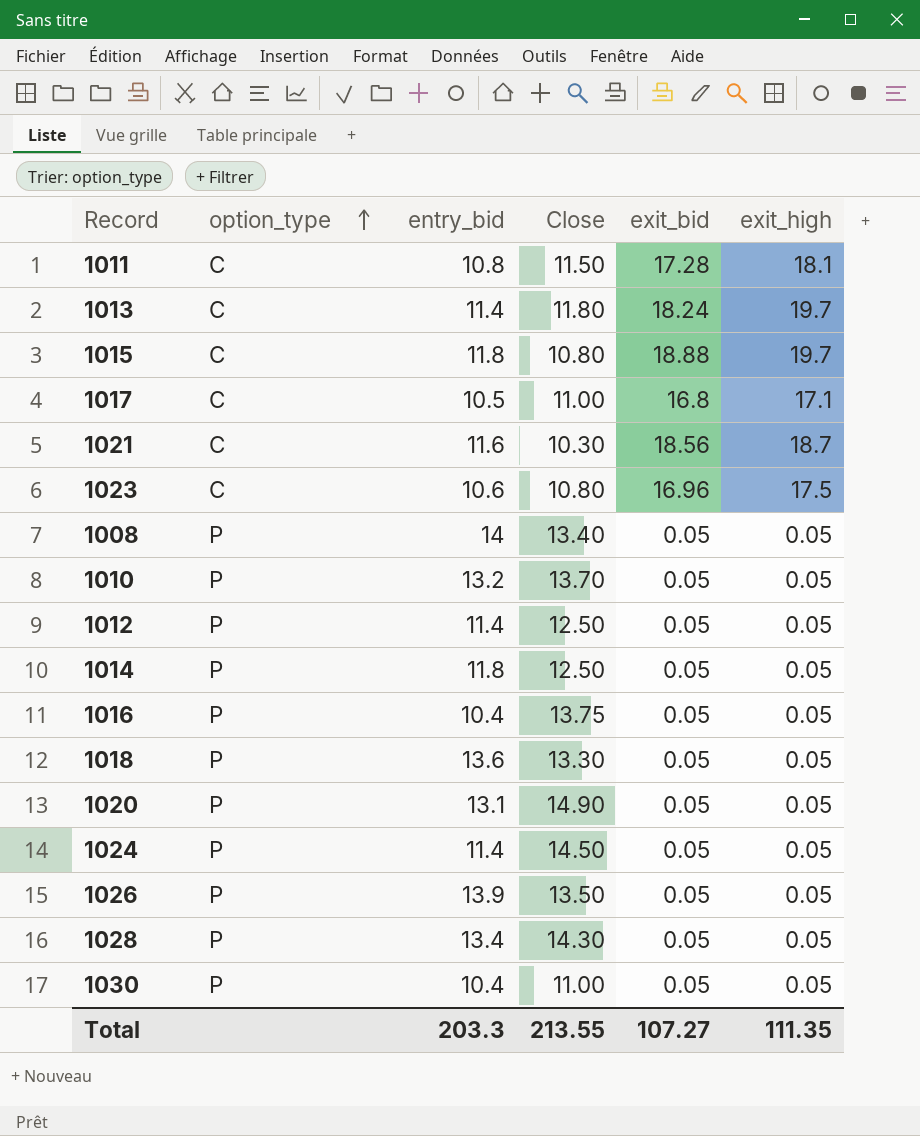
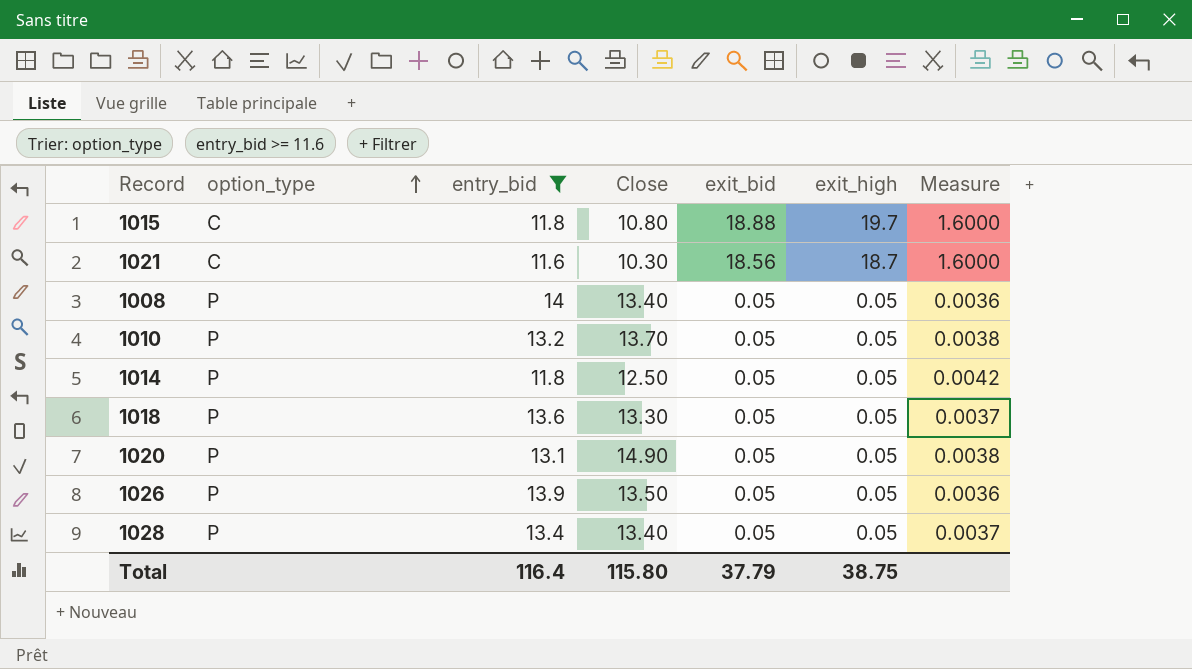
filter: none -> entry_bid >= 11.6
column Measure | formula: none -> [exit_bid] / [entry_bid]
1028 | Close: 14.30 -> 13.40
Total | entry_bid: 203.3 -> 116.4
Total | Close: 213.55 -> 115.80
Total | exit_bid: 107.27 -> 37.79
Total | exit_high: 111.35 -> 38.75

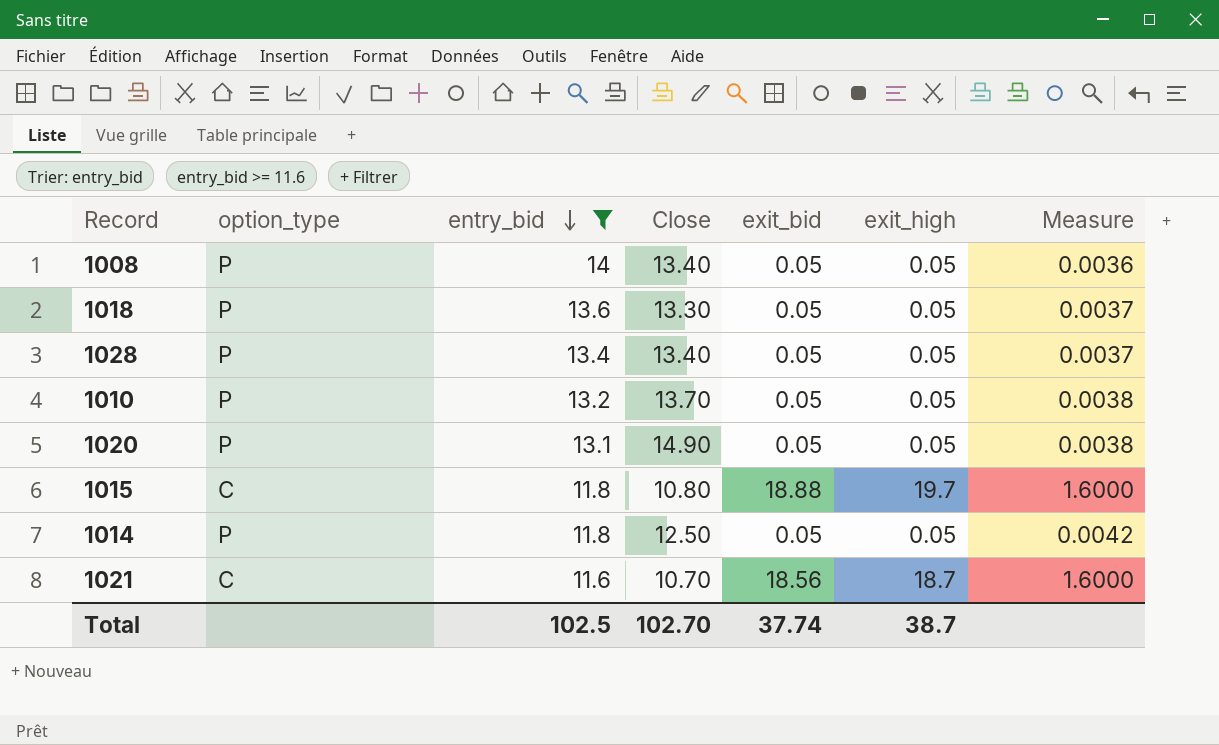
row order: option_type ascending -> entry_bid descending
row 1026: P | 13.9 | 13.50 | 0.05 | 0.05 | 0.0036 -> none
1021 | Close: 10.30 -> 10.70
Total | entry_bid: 116.4 -> 102.5
Total | Close: 115.80 -> 102.70
Total | exit_bid: 37.79 -> 37.74
Total | exit_high: 38.75 -> 38.7

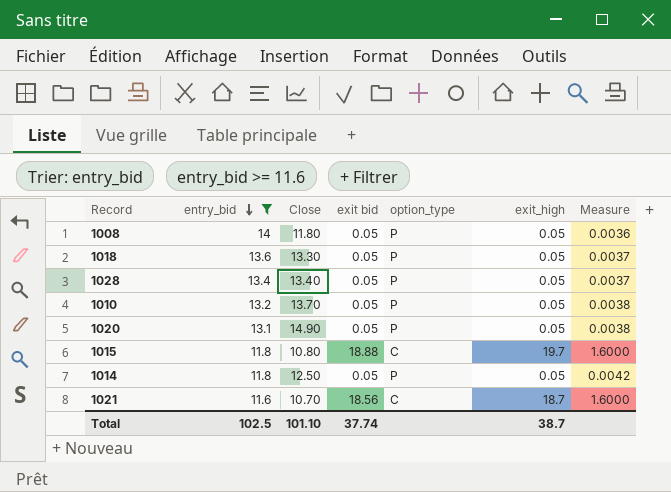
column name: exit_bid -> exit bid
column option_type | position: 2 -> 5
1008 | Close: 13.40 -> 11.80
Total | Close: 102.70 -> 101.10

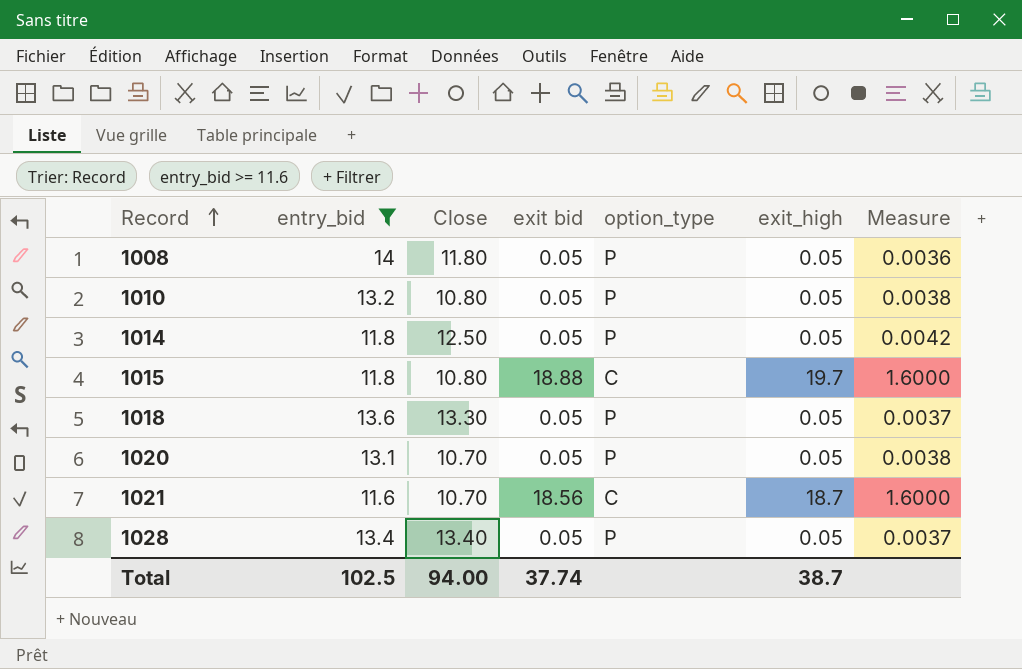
row order: entry_bid descending -> Record ascending
1010 | Close: 13.70 -> 10.80
1020 | Close: 14.90 -> 10.70
Total | Close: 101.10 -> 94.00

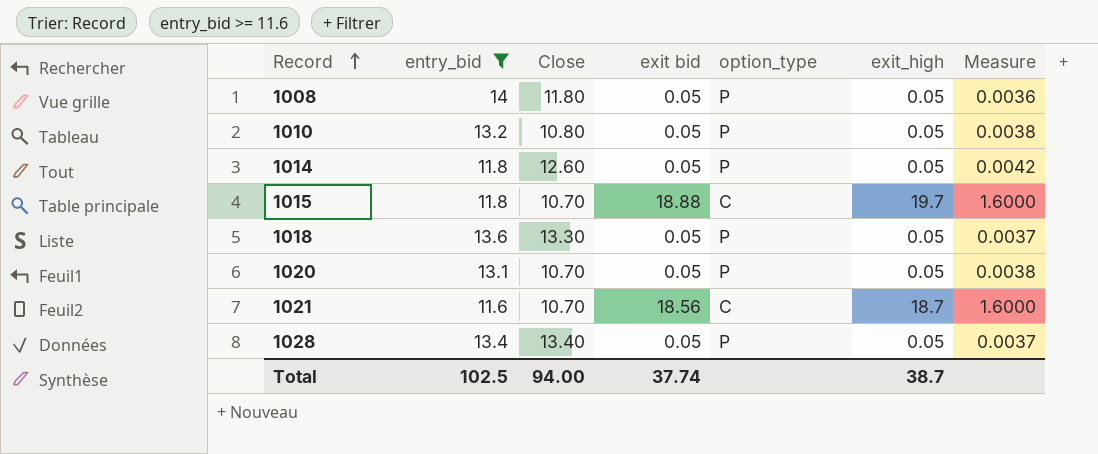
1014 | Close: 12.50 -> 12.60
1015 | Close: 10.80 -> 10.70

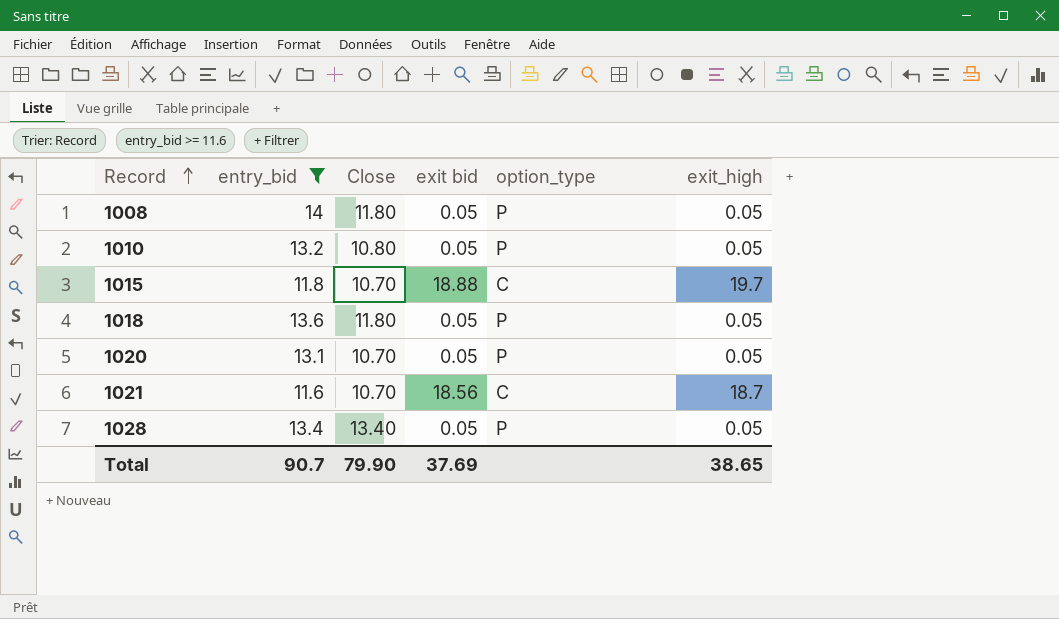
column Measure | formula: [exit bid] / [entry_bid] -> none
row 1014: 11.8 | 12.60 | 0.05 | P | 0.05 | 0.0042 -> none
1018 | Close: 13.30 -> 11.80
Total | entry_bid: 102.5 -> 90.7
Total | Close: 94.00 -> 79.90
Total | exit bid: 37.74 -> 37.69
Total | exit_high: 38.7 -> 38.65

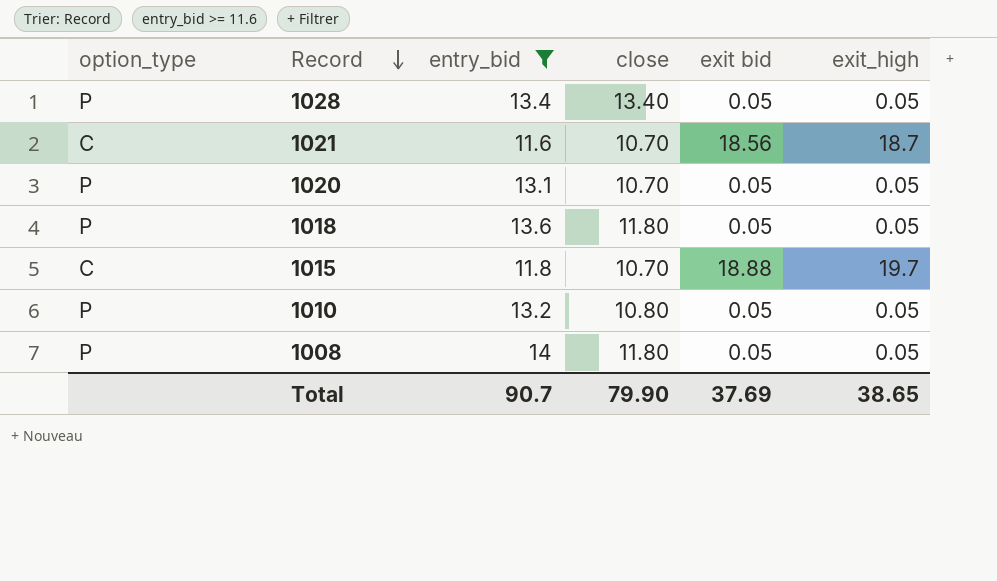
row order: Record ascending -> Record descending
column option_type | position: 5 -> 1
column name: Close -> close

